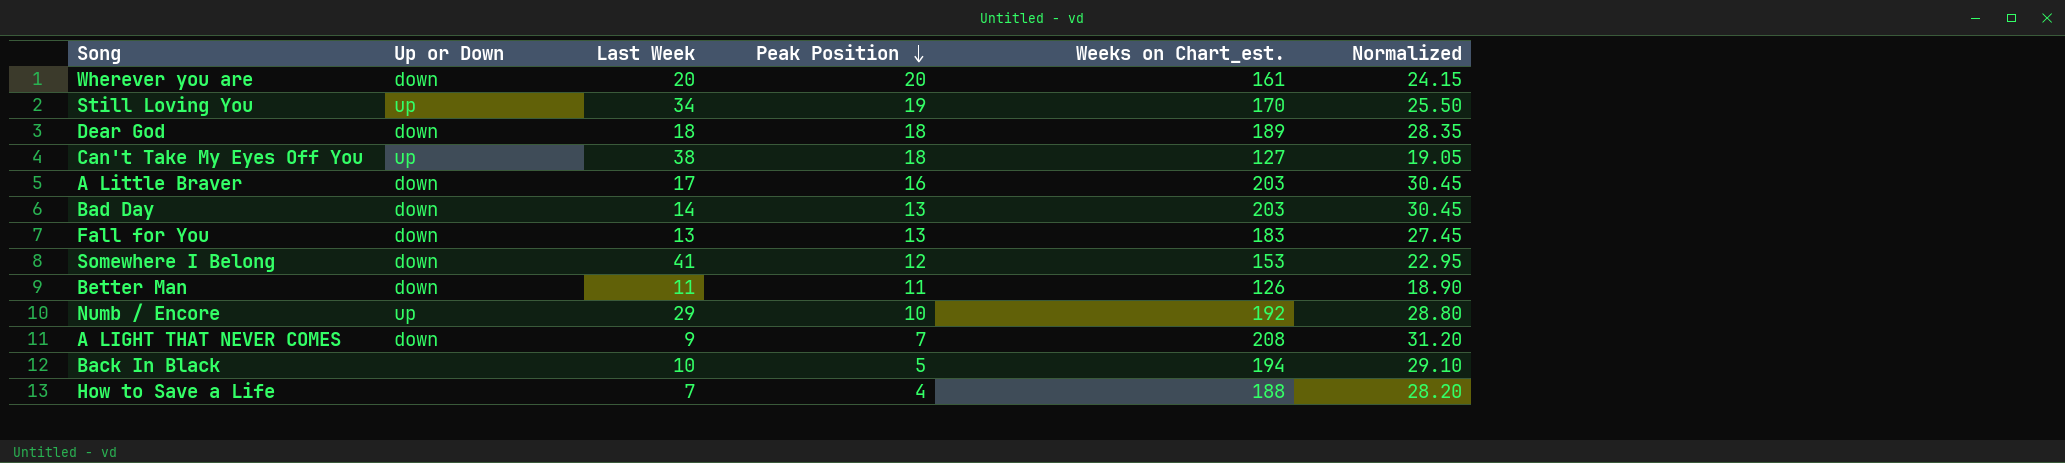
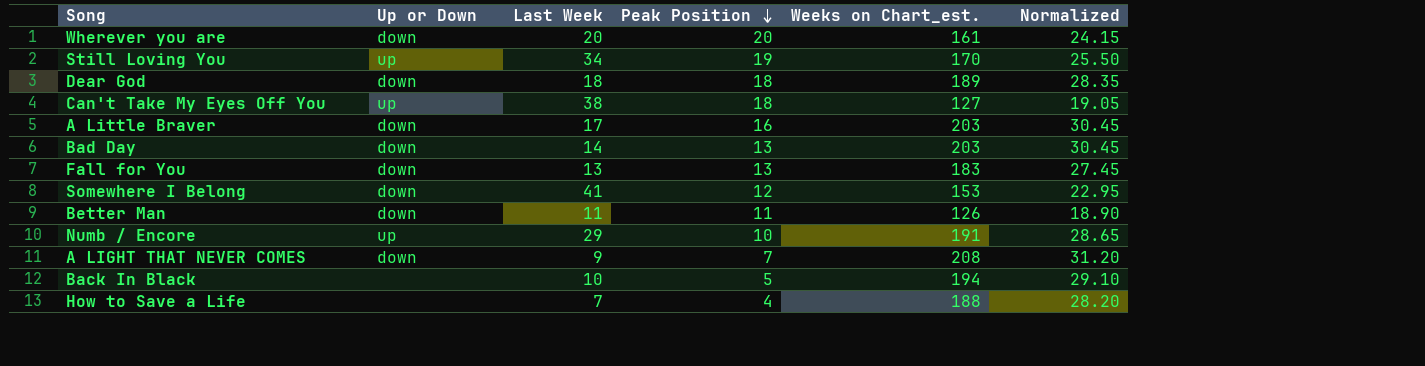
Numb / Encore | Weeks on Chart_est.: 192 -> 191
Numb / Encore | Normalized: 28.80 -> 28.65

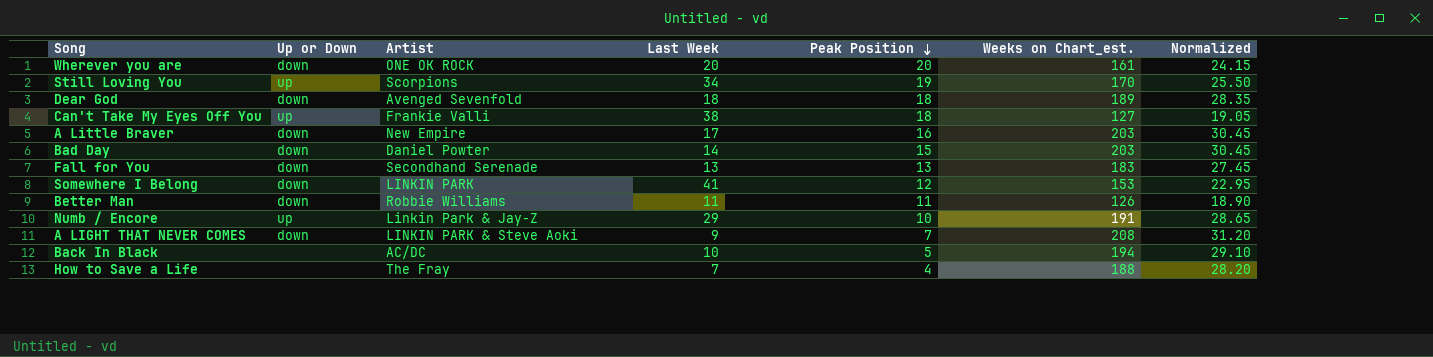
column Artist | position: none -> 3
Bad Day | Peak Position: 13 -> 15

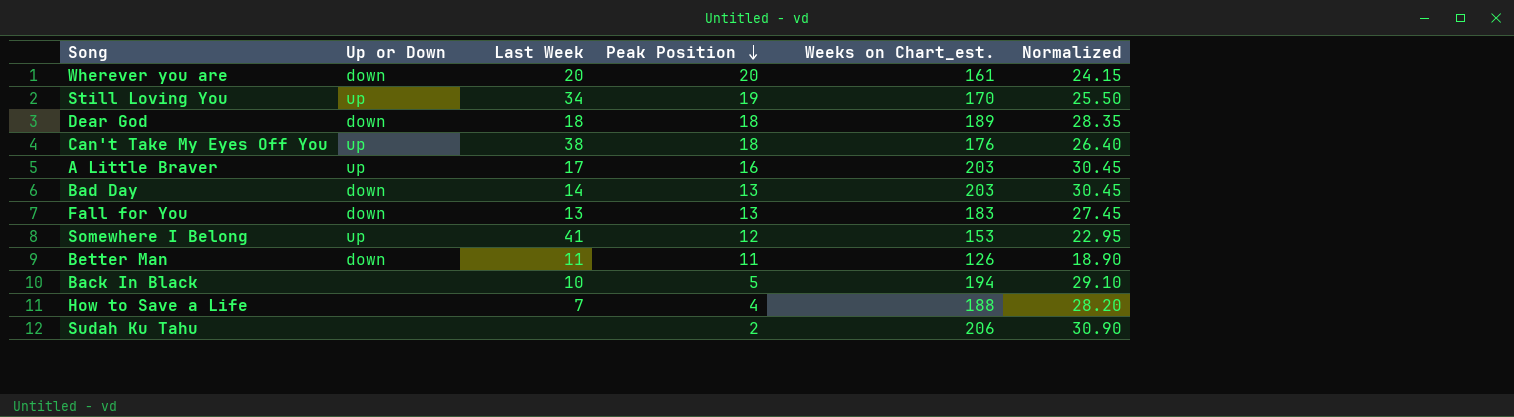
column Artist | position: 3 -> none
row Numb / Encore: up | Linkin Park & Jay-Z | 29 | 10 | 191 | 28.65 -> none
row A LIGHT THAT NEVER COMES: down | LINKIN PARK & Steve Aoki | 9 | 7 | 208 | 31.20 -> none
Can't Take My Eyes Off You | Weeks on Chart_est.: 127 -> 176
Can't Take My Eyes Off You | Normalized: 19.05 -> 26.40
A Little Braver | Up or Down: down -> up
Bad Day | Peak Position: 15 -> 13
Somewhere I Belong | Up or Down: down -> up
row Sudah Ku Tahu: none -> none | none | 2 | 206 | 30.90

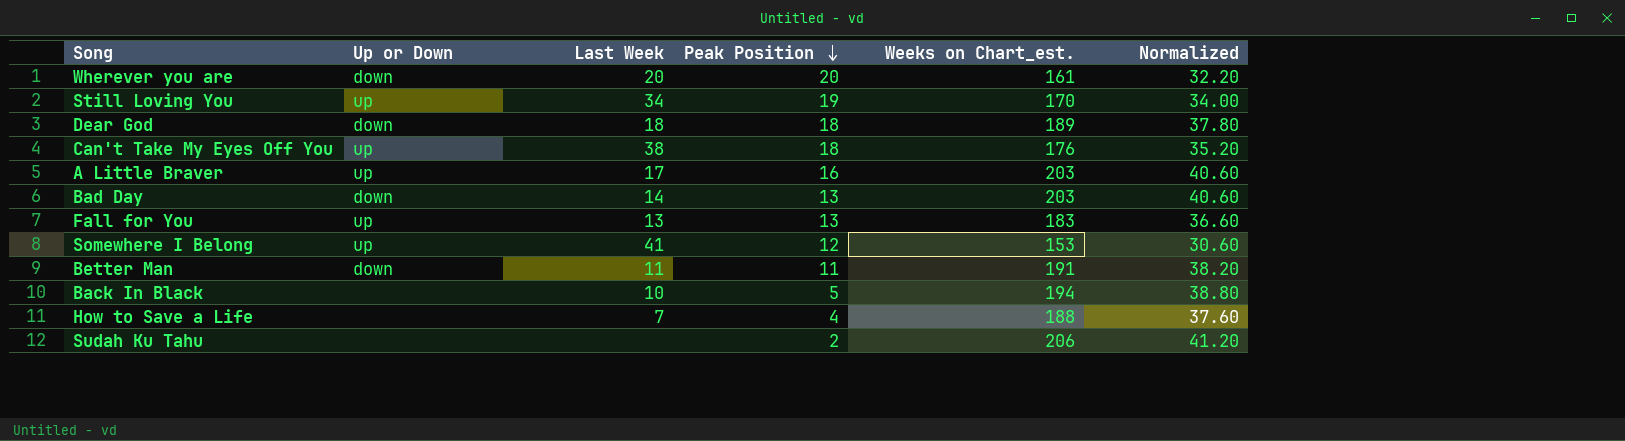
column Normalized | formula: [Weeks on Chart_est.] * 0.15 -> [Weeks on Chart_est.] * 0.2
Fall for You | Up or Down: down -> up
Better Man | Weeks on Chart_est.: 126 -> 191

